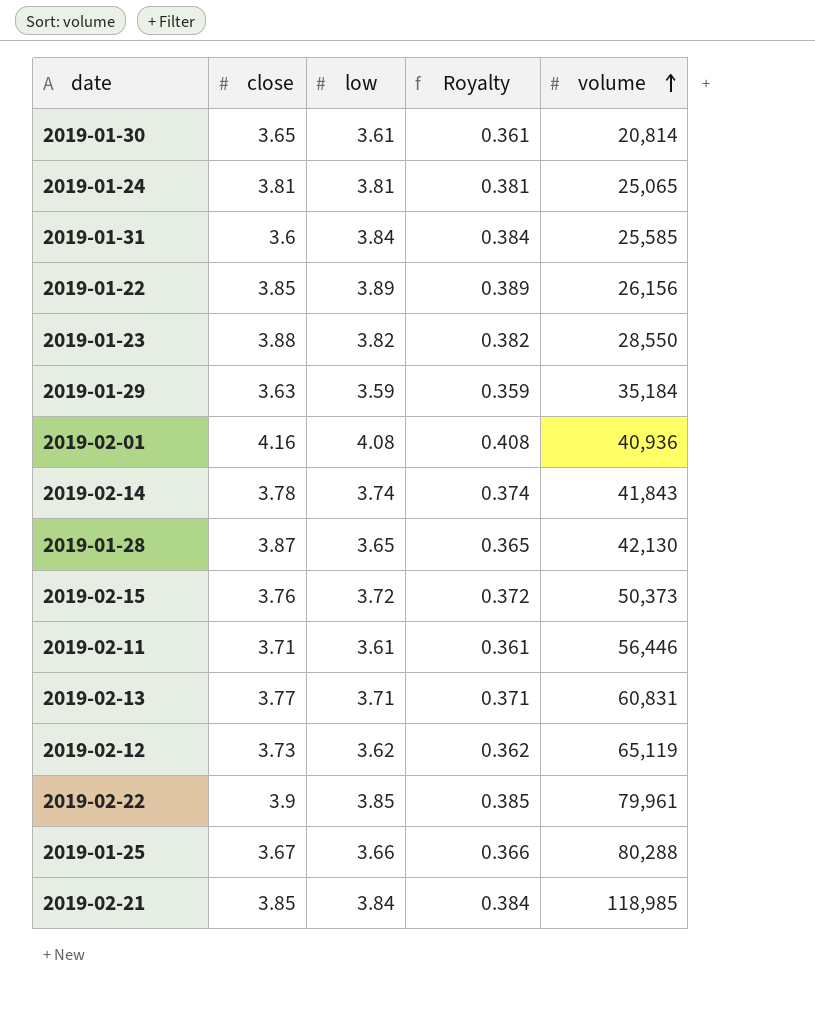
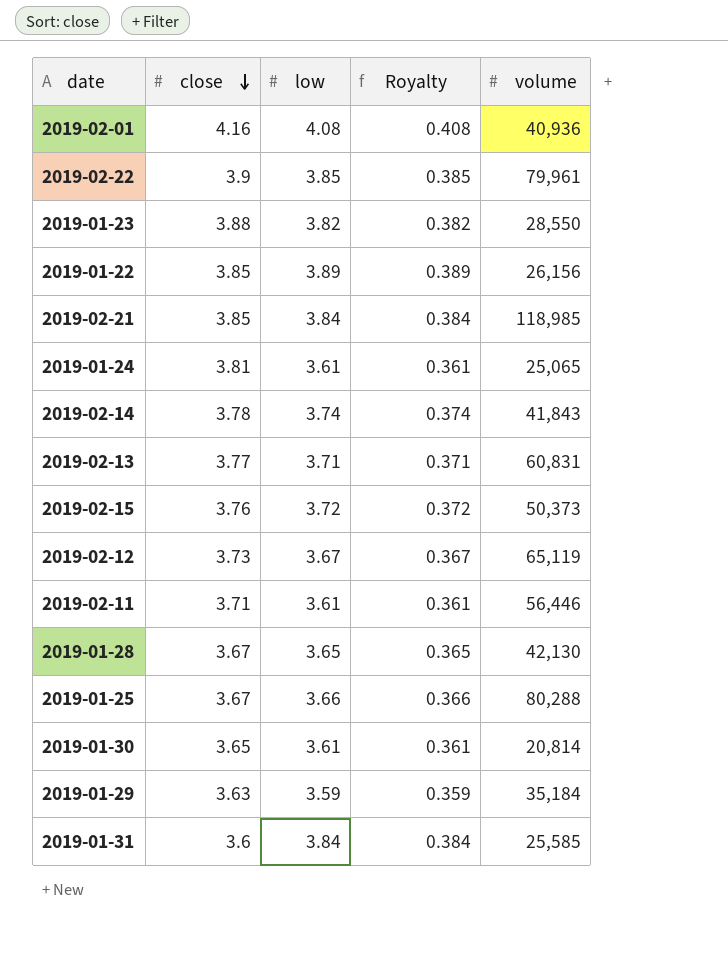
row order: volume ascending -> close descending
2019-01-24 | low: 3.81 -> 3.61
2019-01-24 | Royalty: 0.381 -> 0.361
2019-02-12 | low: 3.62 -> 3.67
2019-02-12 | Royalty: 0.362 -> 0.367
2019-01-28 | close: 3.87 -> 3.67

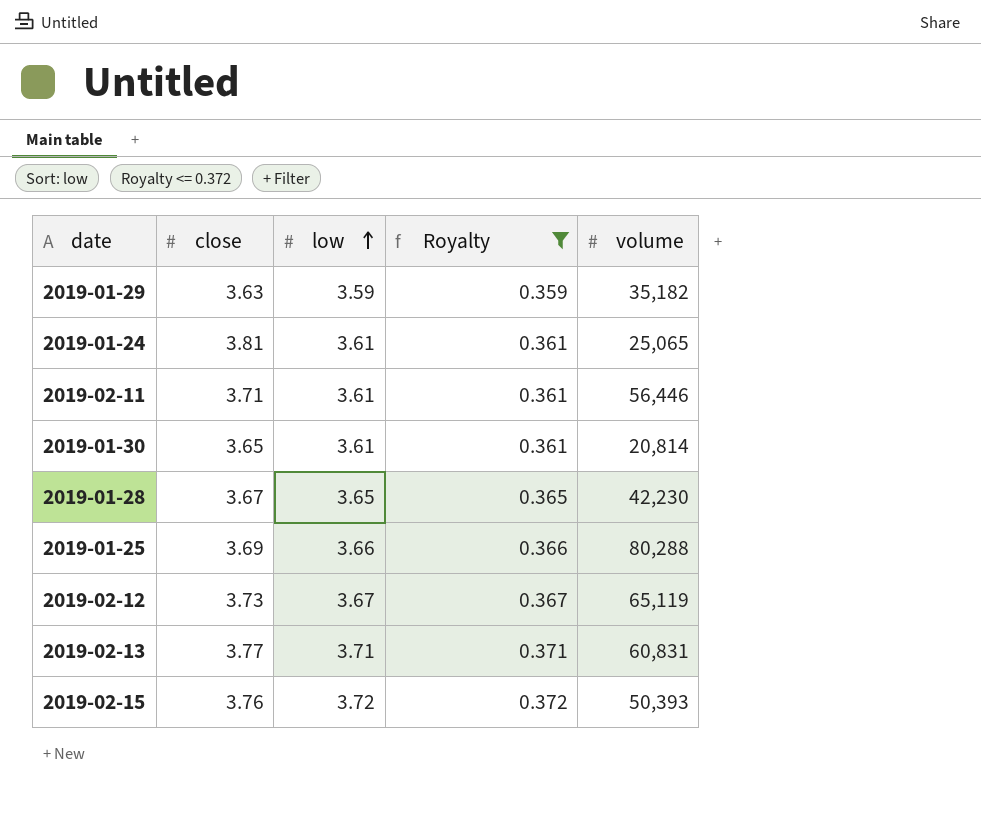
filter: none -> Royalty <= 0.372
row order: close descending -> low ascending
2019-01-29 | volume: 35,184 -> 35,182
2019-01-28 | volume: 42,130 -> 42,230
2019-01-25 | close: 3.67 -> 3.69
2019-02-15 | volume: 50,373 -> 50,393

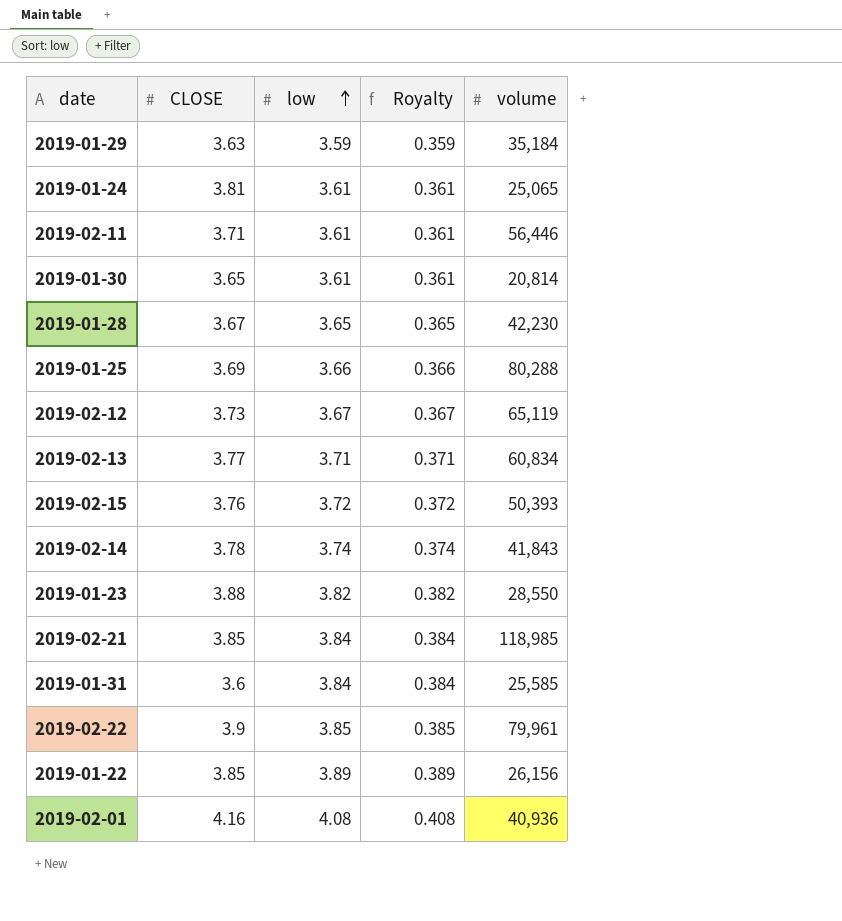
filter: Royalty <= 0.372 -> none
column name: close -> CLOSE
2019-01-29 | volume: 35,182 -> 35,184
2019-02-13 | volume: 60,831 -> 60,834

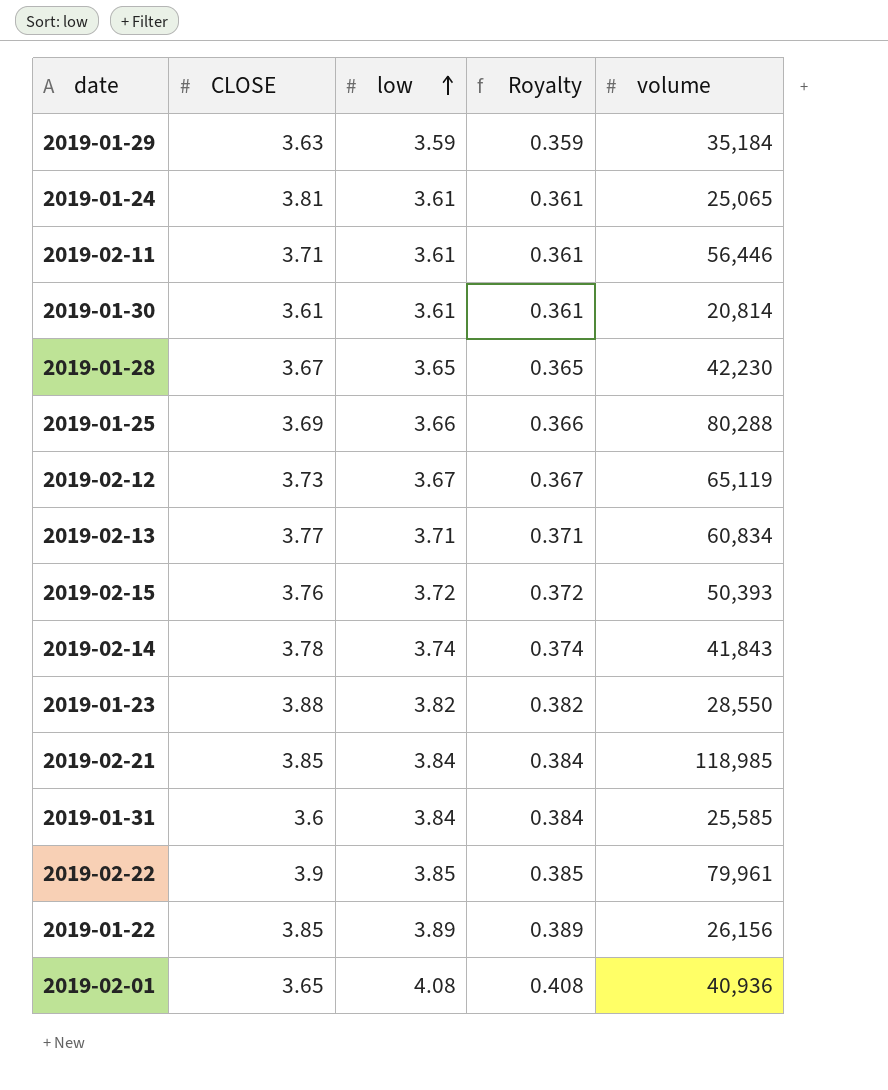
2019-01-30 | CLOSE: 3.65 -> 3.61
2019-02-01 | CLOSE: 4.16 -> 3.65

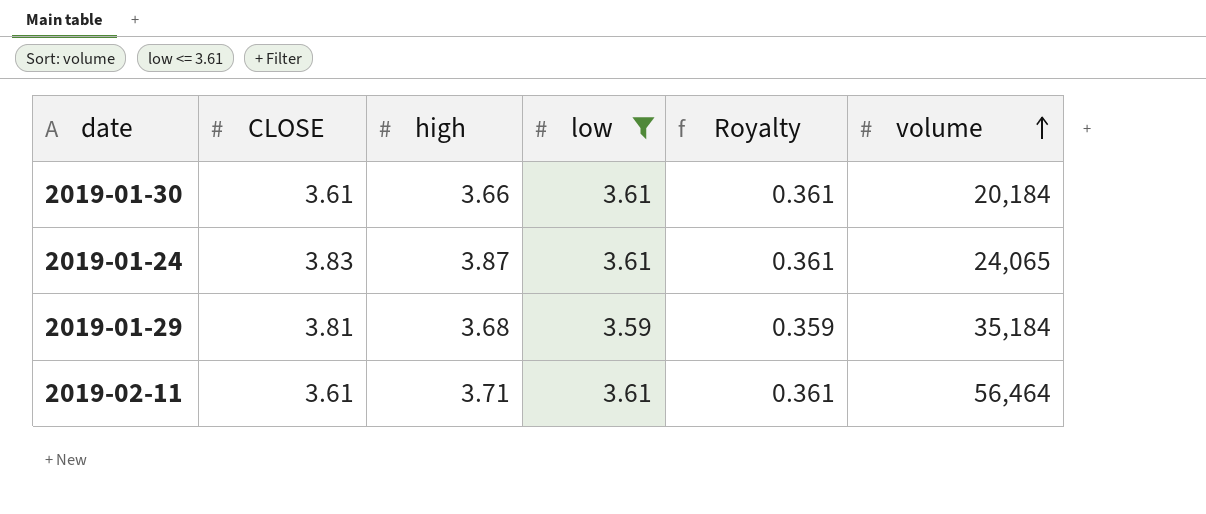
filter: none -> low <= 3.61
row order: low ascending -> volume ascending
column high | position: none -> 3
2019-01-30 | volume: 20,814 -> 20,184
2019-01-24 | CLOSE: 3.81 -> 3.83
2019-01-24 | volume: 25,065 -> 24,065
2019-01-29 | CLOSE: 3.63 -> 3.81
2019-02-11 | CLOSE: 3.71 -> 3.61
2019-02-11 | volume: 56,446 -> 56,464

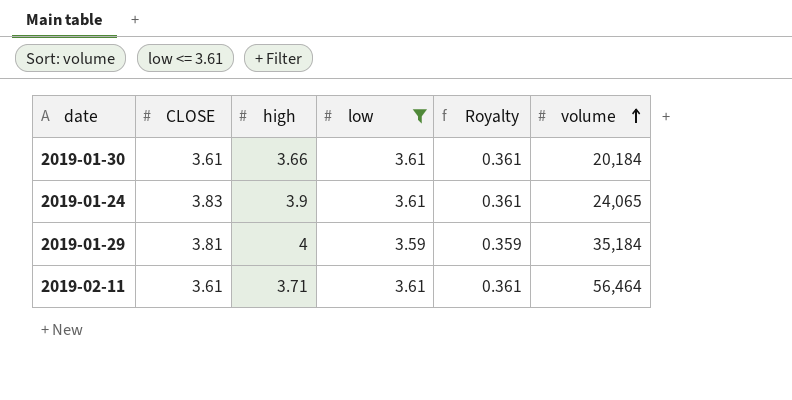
2019-01-24 | high: 3.87 -> 3.9
2019-01-29 | high: 3.68 -> 4

